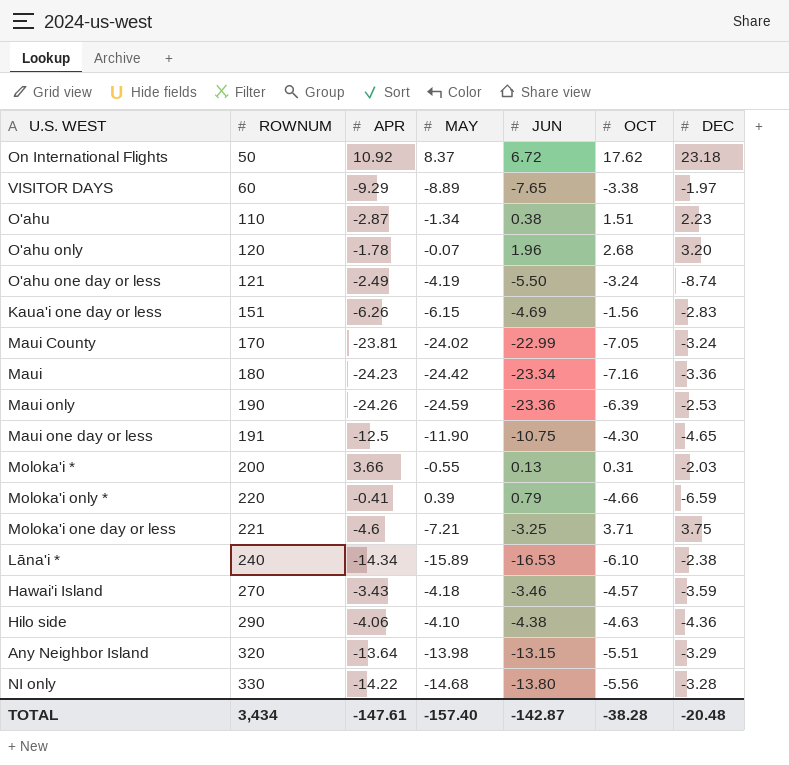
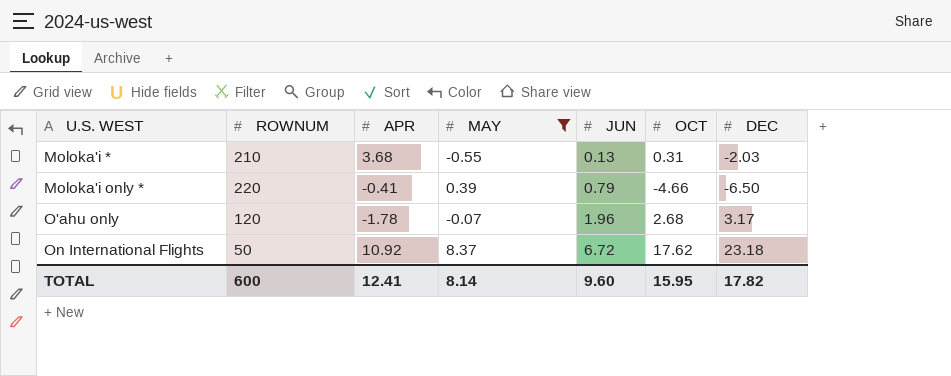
filter: none -> MAY >= -0.55
row order: ROWNUM ascending -> U.S. WEST ascending
Moloka'i * | ROWNUM: 200 -> 210
Moloka'i * | APR: 3.66 -> 3.68
Moloka'i only * | DEC: -6.59 -> -6.50
O'ahu only | DEC: 3.20 -> 3.17
TOTAL | ROWNUM: 3,434 -> 600
TOTAL | APR: -147.61 -> 12.41
TOTAL | MAY: -157.40 -> 8.14
TOTAL | JUN: -142.87 -> 9.60
TOTAL | OCT: -38.28 -> 15.95
TOTAL | DEC: -20.48 -> 17.82

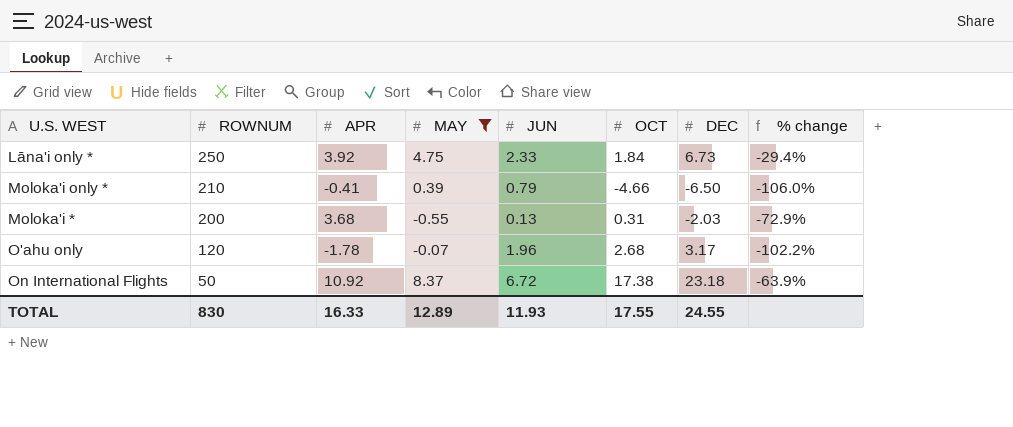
row order: U.S. WEST ascending -> ROWNUM descending
column % change | formula: none -> ([MAY] - [DEC]) / [DEC]
row Lāna'i only *: none -> 250 | 3.92 | 4.75 | 2.33 | 1.84 | 6.73 | -29.4%
Moloka'i only * | ROWNUM: 220 -> 210
Moloka'i * | ROWNUM: 210 -> 200
On International Flights | OCT: 17.62 -> 17.38
TOTAL | ROWNUM: 600 -> 830
TOTAL | APR: 12.41 -> 16.33
TOTAL | MAY: 8.14 -> 12.89
TOTAL | JUN: 9.60 -> 11.93
TOTAL | OCT: 15.95 -> 17.55
TOTAL | DEC: 17.82 -> 24.55

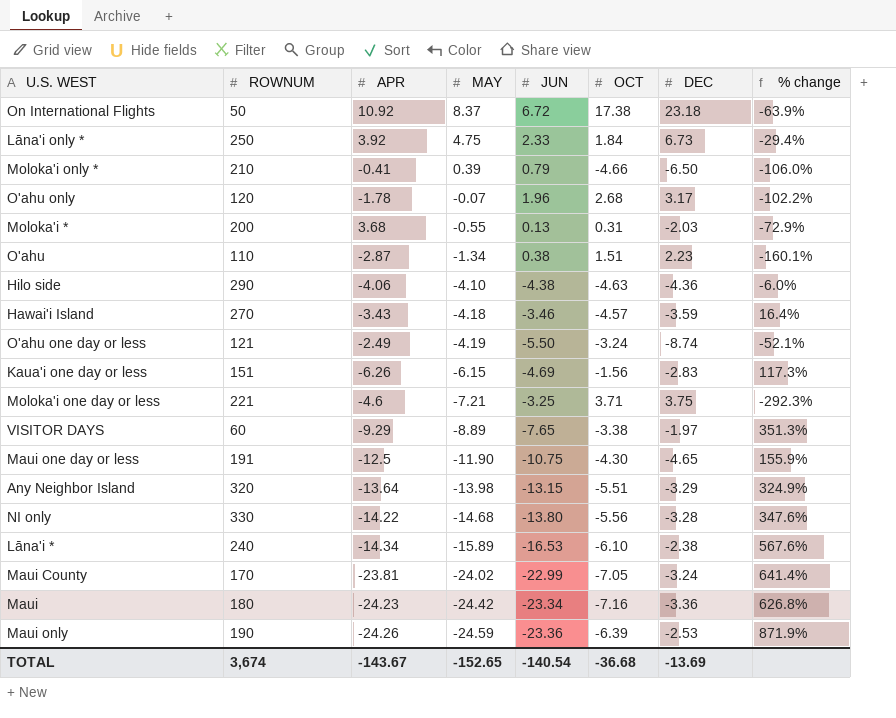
filter: MAY >= -0.55 -> none
row order: ROWNUM descending -> MAY descending
TOTAL | ROWNUM: 830 -> 3,674
TOTAL | APR: 16.33 -> -143.67
TOTAL | MAY: 12.89 -> -152.65
TOTAL | JUN: 11.93 -> -140.54
TOTAL | OCT: 17.55 -> -36.68
TOTAL | DEC: 24.55 -> -13.69

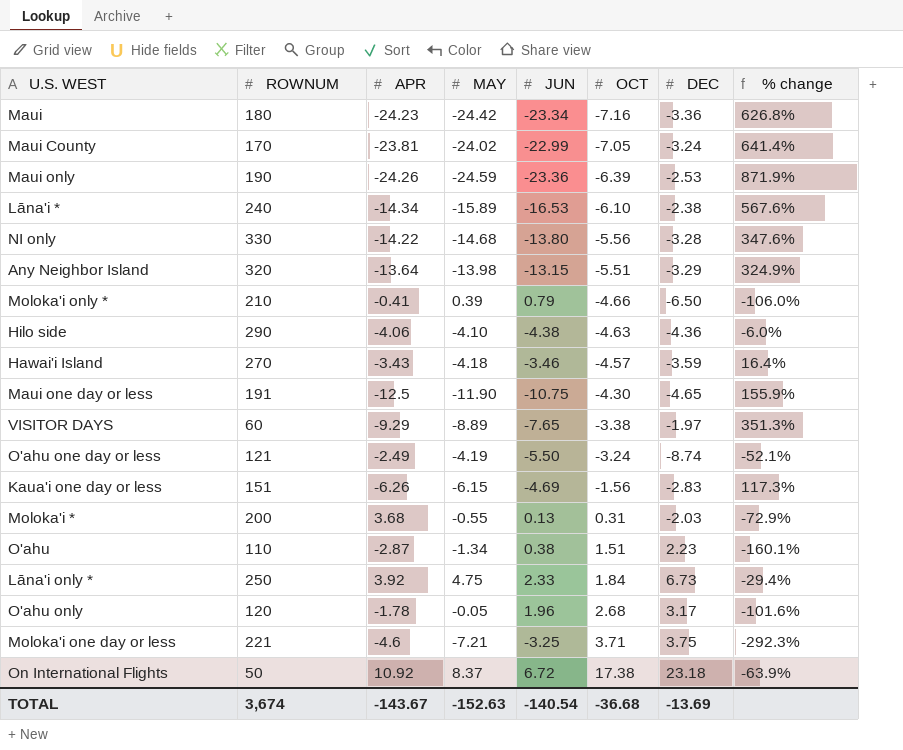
row order: MAY descending -> OCT ascending
O'ahu only | MAY: -0.07 -> -0.05
O'ahu only | % change: -102.2% -> -101.6%
TOTAL | MAY: -152.65 -> -152.63

